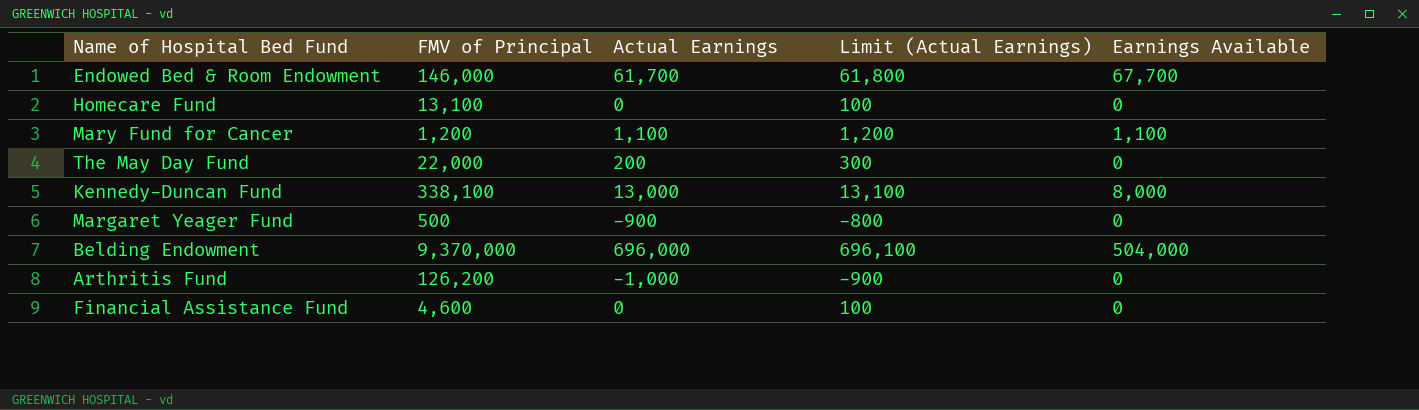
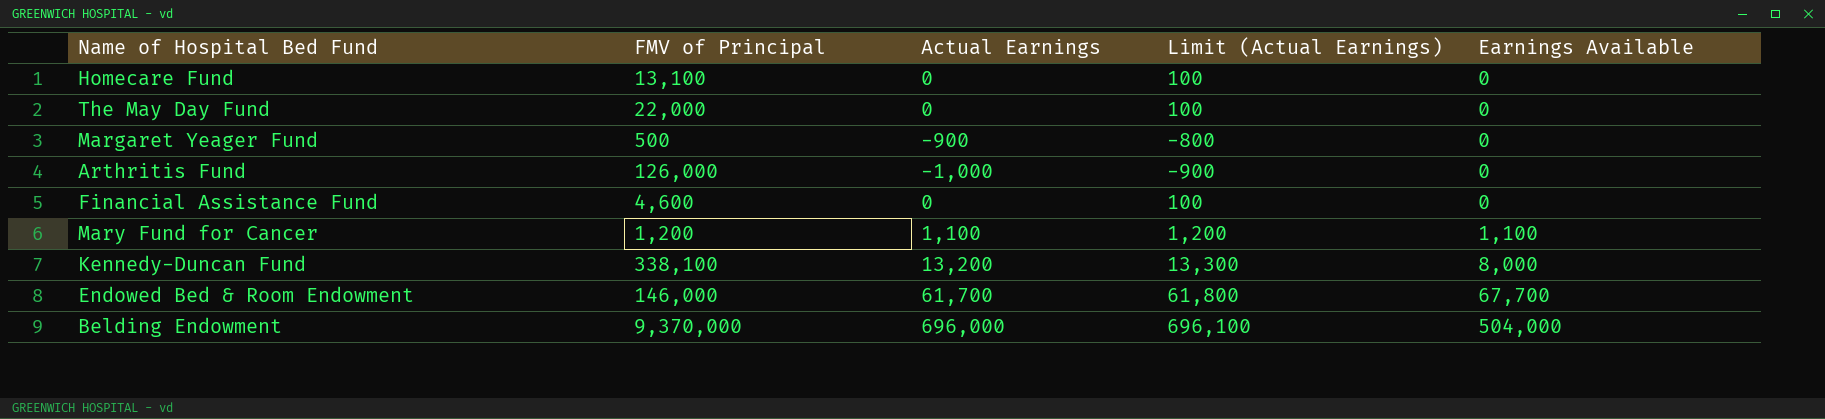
row order: none -> Earnings Available ascending
The May Day Fund | Actual Earnings: 200 -> 0
The May Day Fund | Limit (Actual Earnings): 300 -> 100
Arthritis Fund | FMV of Principal: 126,200 -> 126,000
Kennedy-Duncan Fund | Actual Earnings: 13,000 -> 13,200
Kennedy-Duncan Fund | Limit (Actual Earnings): 13,100 -> 13,300

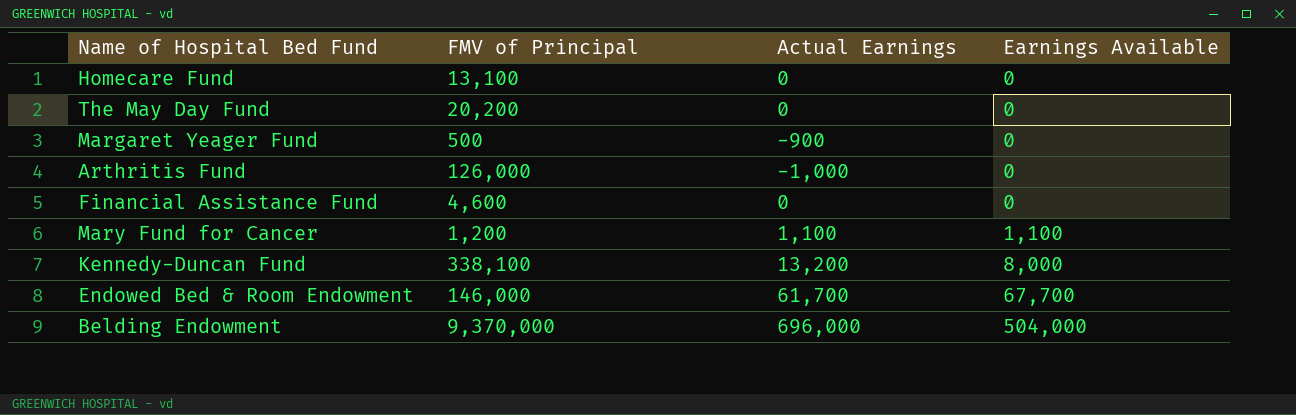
column Limit (Actual Earnings) | formula: [Actual Earnings] + 100 -> none
The May Day Fund | FMV of Principal: 22,000 -> 20,200

